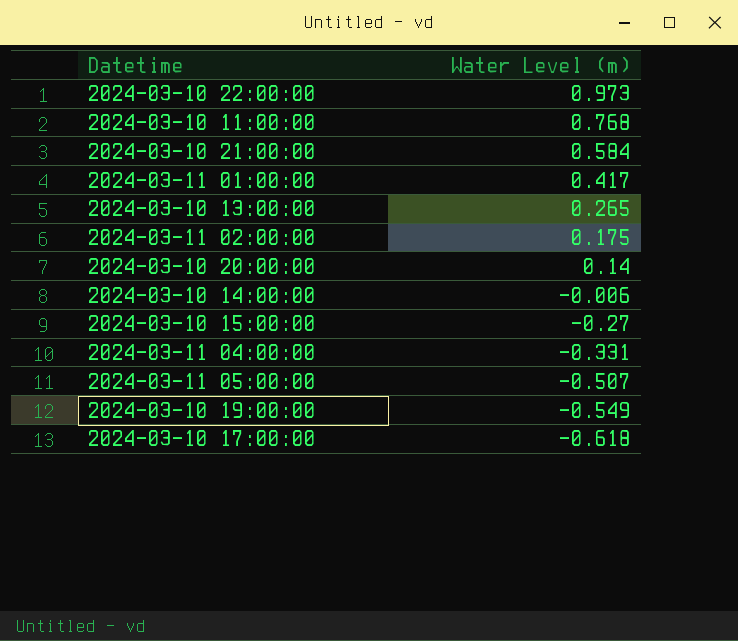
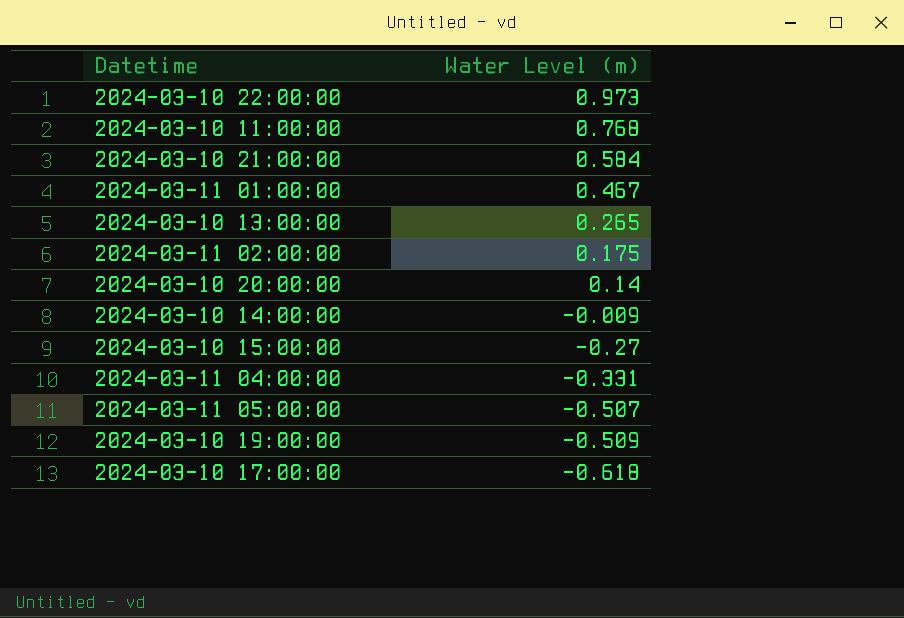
2024-03-11 01:00:00 | Water Level (m): 0.417 -> 0.467
2024-03-10 14:00:00 | Water Level (m): -0.006 -> -0.009
2024-03-10 19:00:00 | Water Level (m): -0.549 -> -0.509

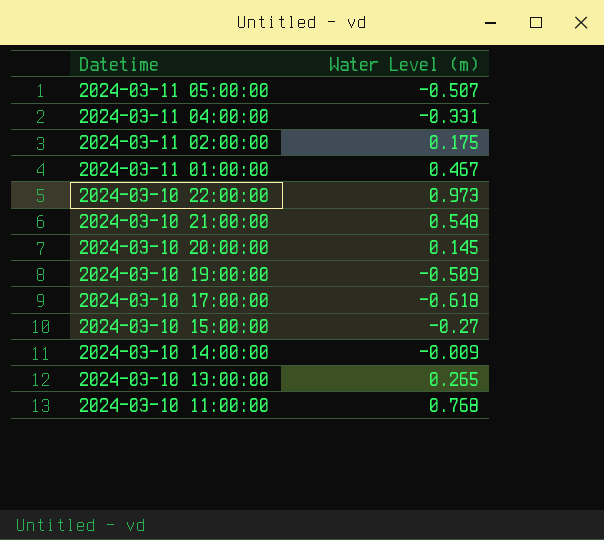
row order: Water Level (m) descending -> Datetime descending
2024-03-10 21:00:00 | Water Level (m): 0.584 -> 0.548
2024-03-10 20:00:00 | Water Level (m): 0.14 -> 0.145

